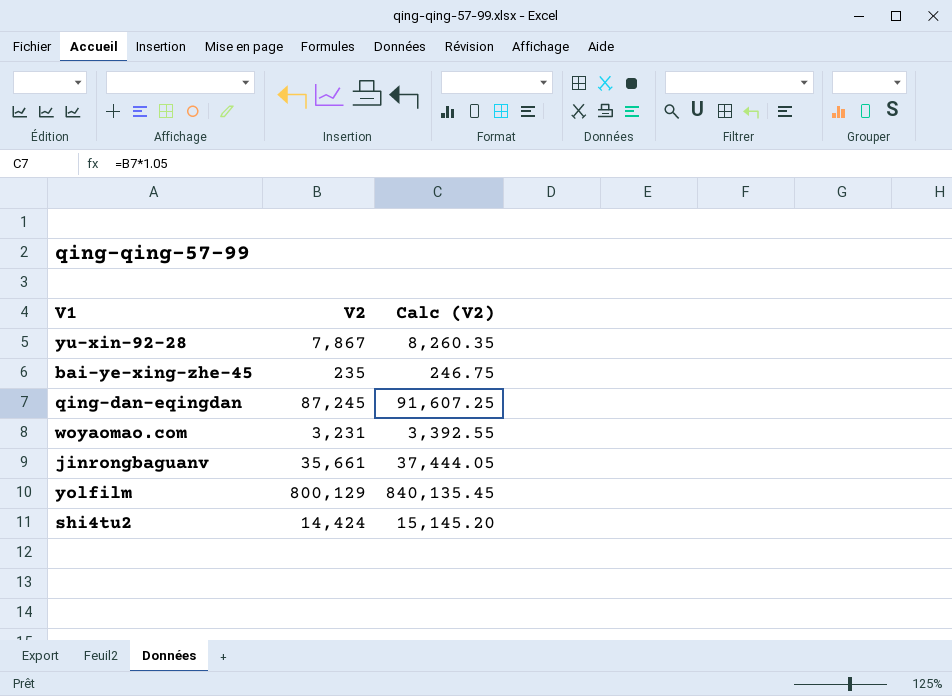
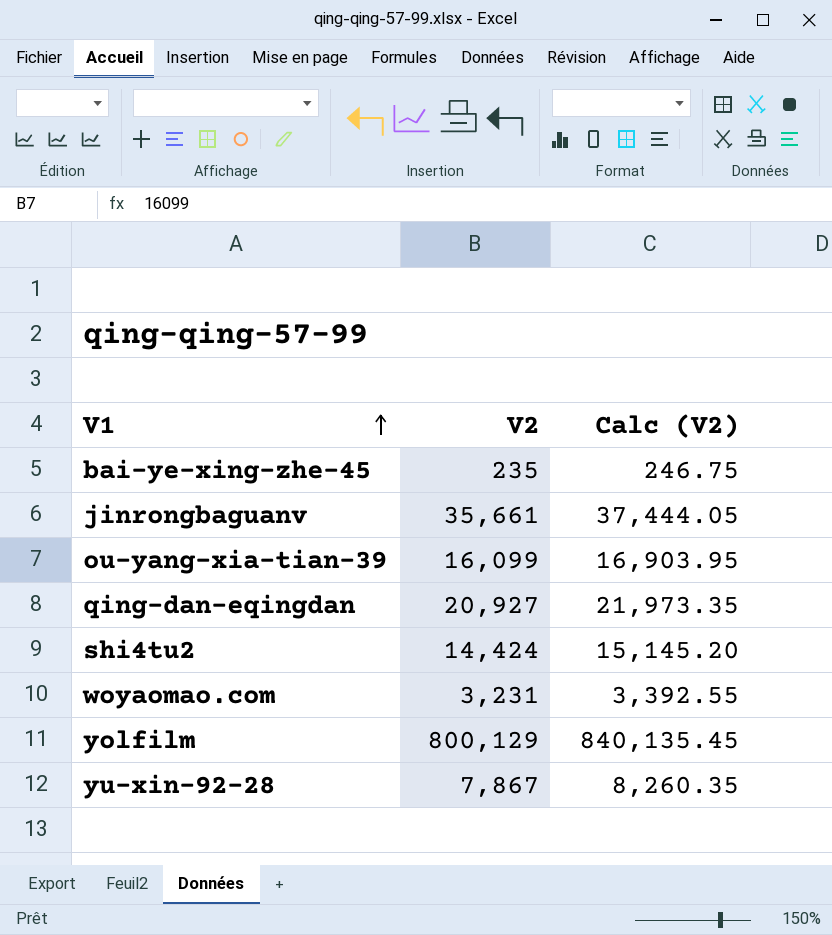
row order: none -> V1 ascending
row ou-yang-xia-tian-39: none -> 16,099 | 16,903.95
qing-dan-eqingdan | V2: 87,245 -> 20,927
qing-dan-eqingdan | Calc (V2): 91,607.25 -> 21,973.35

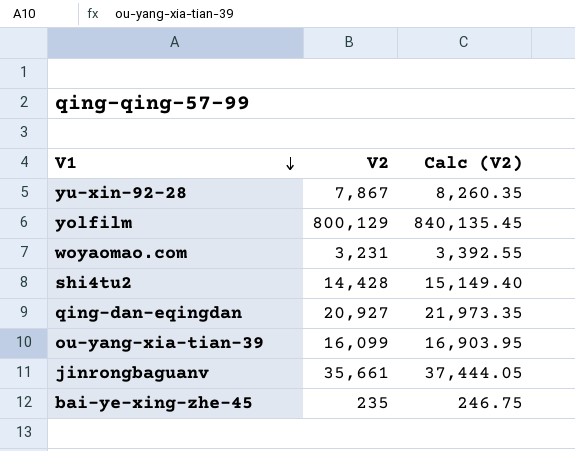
row order: V1 ascending -> V1 descending
shi4tu2 | V2: 14,424 -> 14,428
shi4tu2 | Calc (V2): 15,145.20 -> 15,149.40

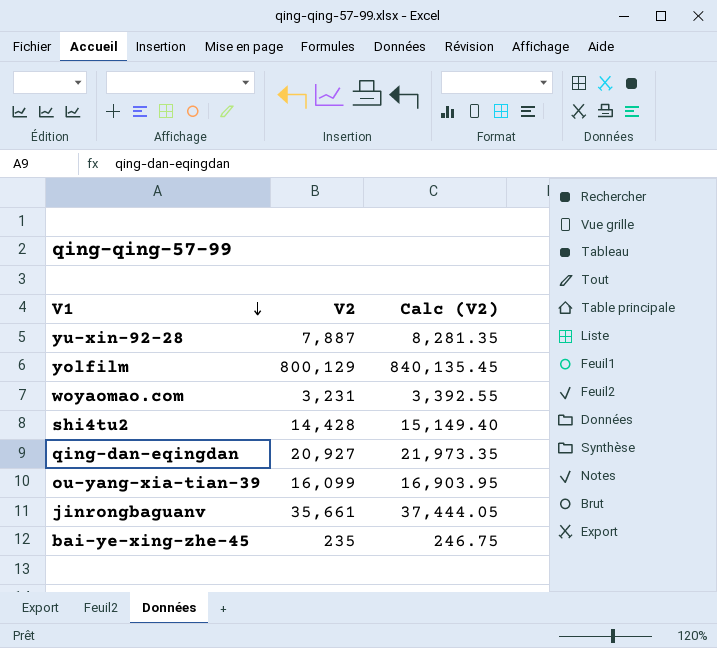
yu-xin-92-28 | V2: 7,867 -> 7,887
yu-xin-92-28 | Calc (V2): 8,260.35 -> 8,281.35

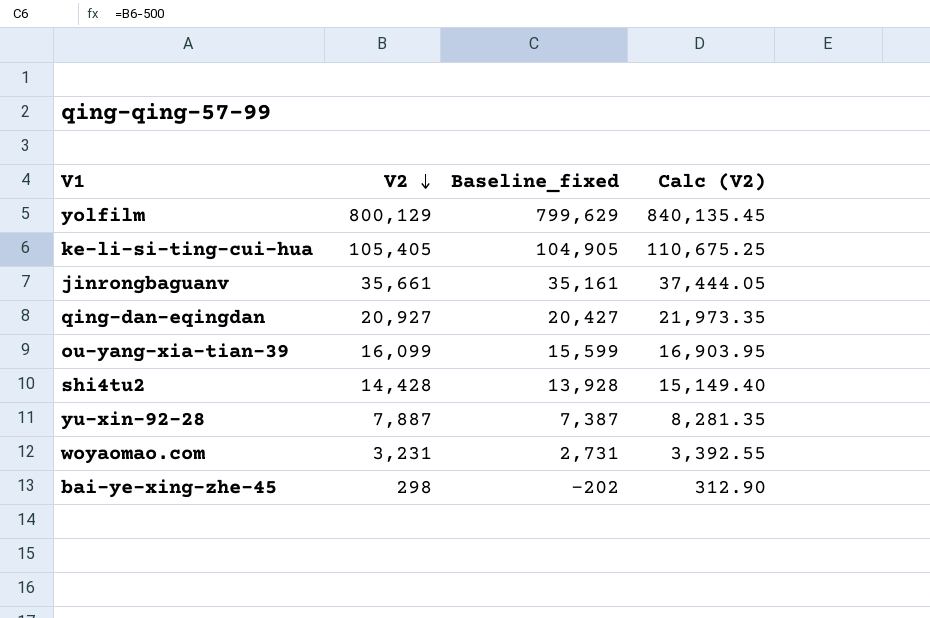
row order: V1 descending -> V2 descending
column Baseline_fixed | formula: none -> [V2] - 500
row ke-li-si-ting-cui-hua: none -> 105,405 | 104,905 | 110,675.25
bai-ye-xing-zhe-45 | V2: 235 -> 298
bai-ye-xing-zhe-45 | Calc (V2): 246.75 -> 312.90

